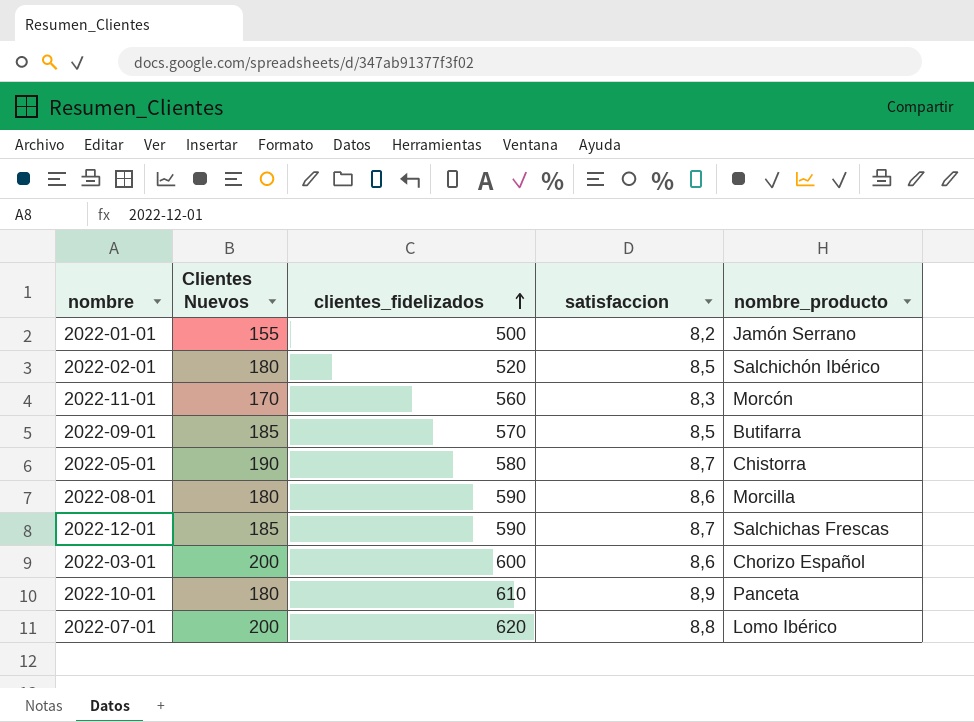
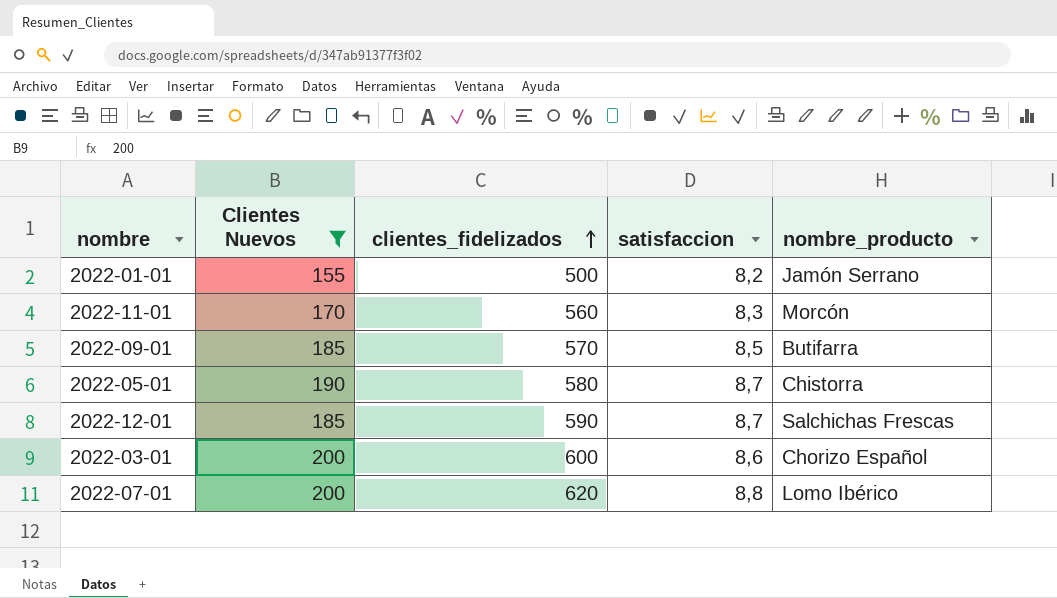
filter: none -> Clientes Nuevos != 180

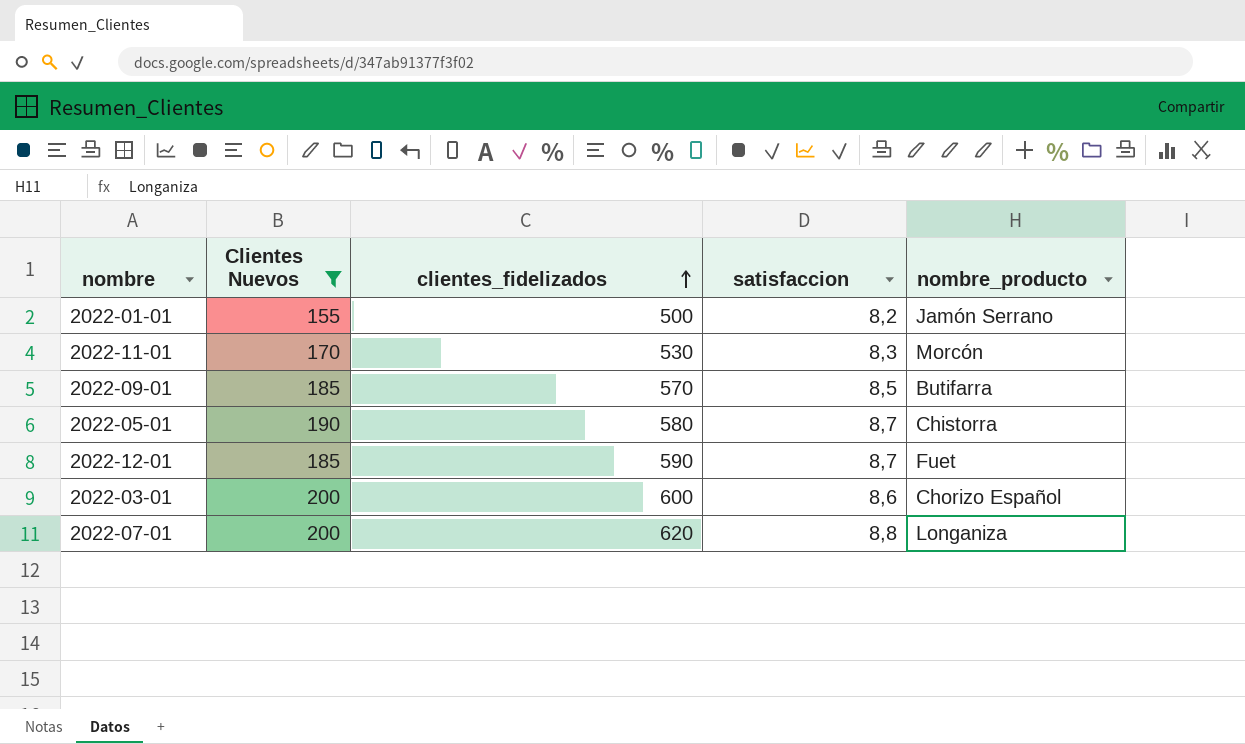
2022-11-01 | clientes_fidelizados: 560 -> 530
2022-12-01 | nombre_producto: Salchichas Frescas -> Fuet
2022-07-01 | nombre_producto: Lomo Ibérico -> Longaniza

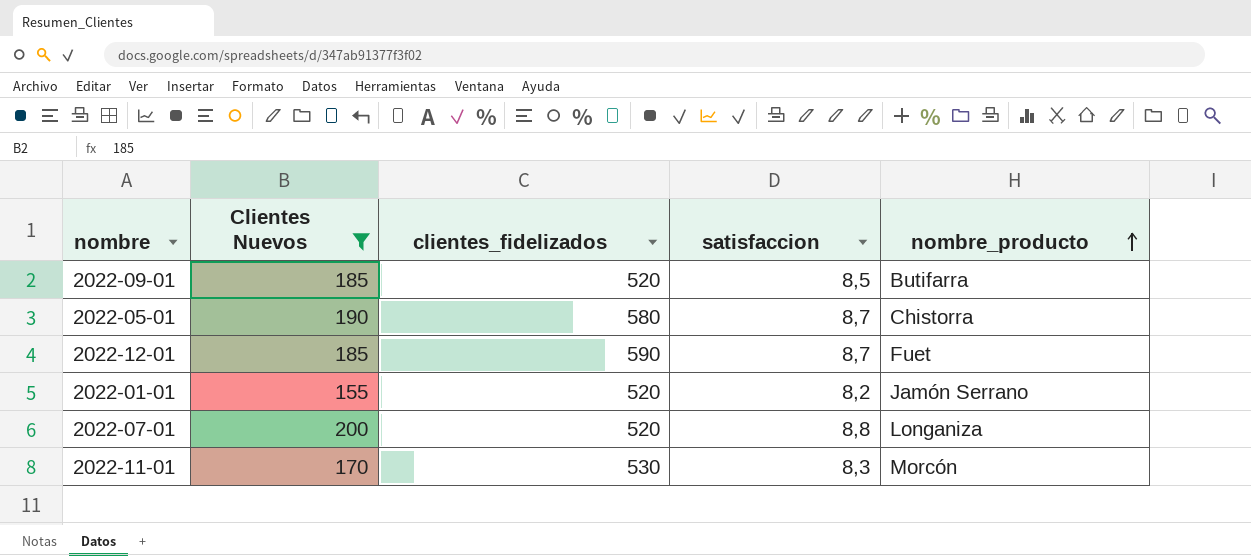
row order: clientes_fidelizados ascending -> nombre_producto ascending
row 2022-03-01: 200 | 600 | 8,6 | Chorizo Español -> none
2022-09-01 | clientes_fidelizados: 570 -> 520
2022-01-01 | clientes_fidelizados: 500 -> 520
2022-07-01 | clientes_fidelizados: 620 -> 520

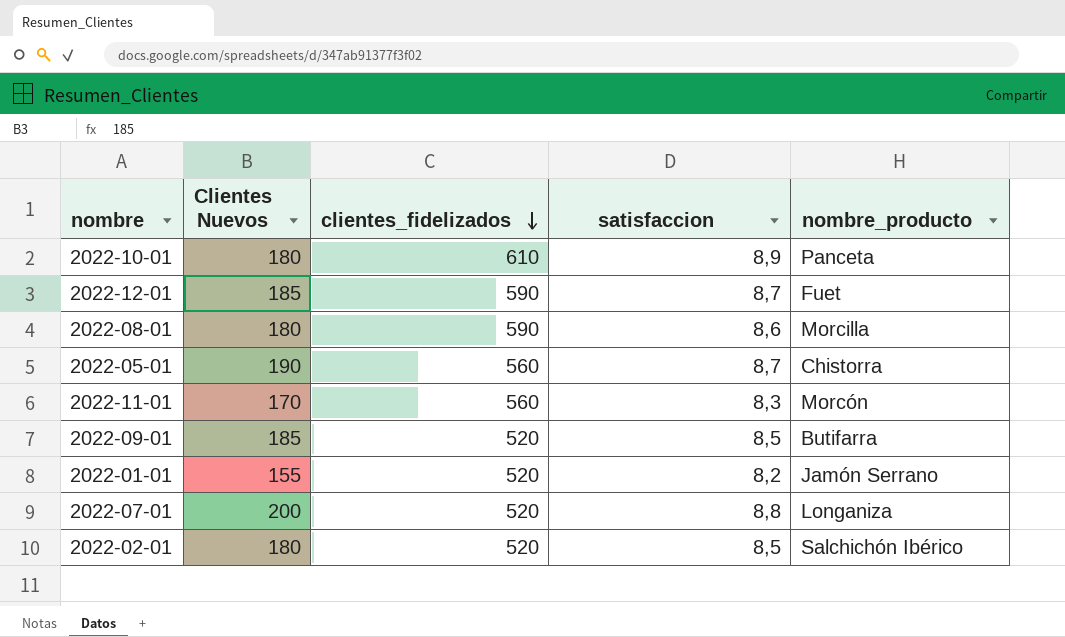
filter: Clientes Nuevos != 180 -> none
row order: nombre_producto ascending -> clientes_fidelizados descending
2022-05-01 | clientes_fidelizados: 580 -> 560
2022-11-01 | clientes_fidelizados: 530 -> 560

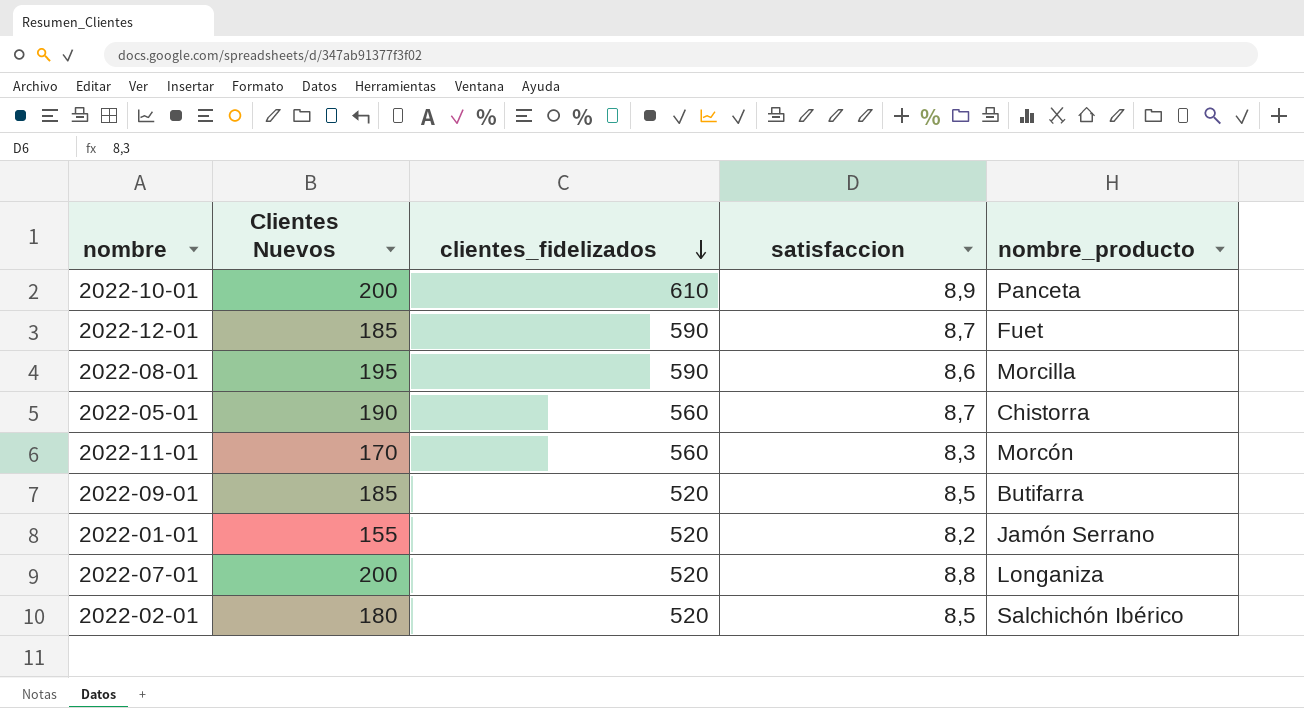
2022-10-01 | Clientes Nuevos: 180 -> 200
2022-08-01 | Clientes Nuevos: 180 -> 195

